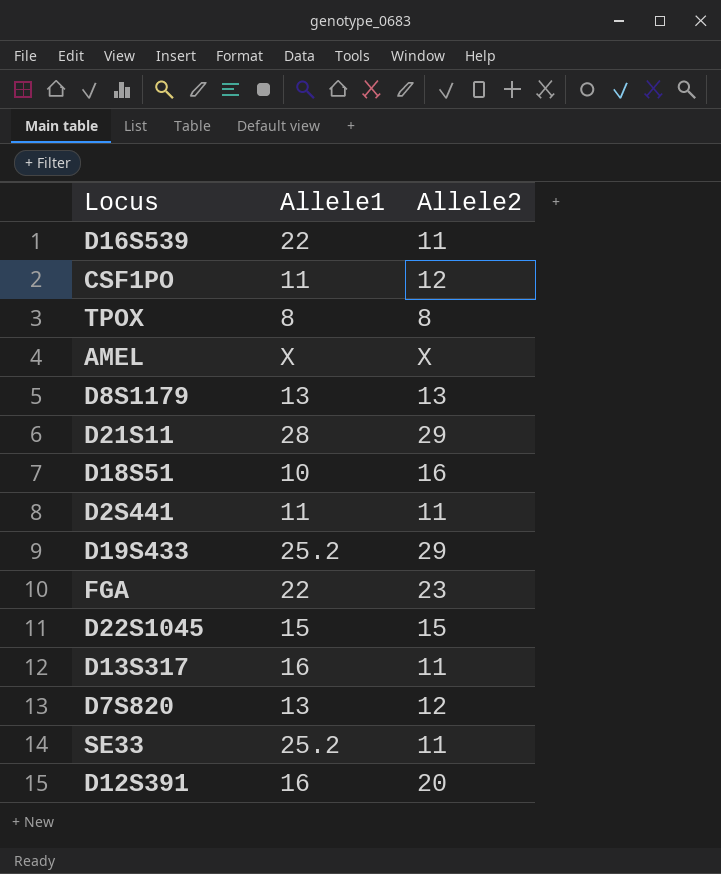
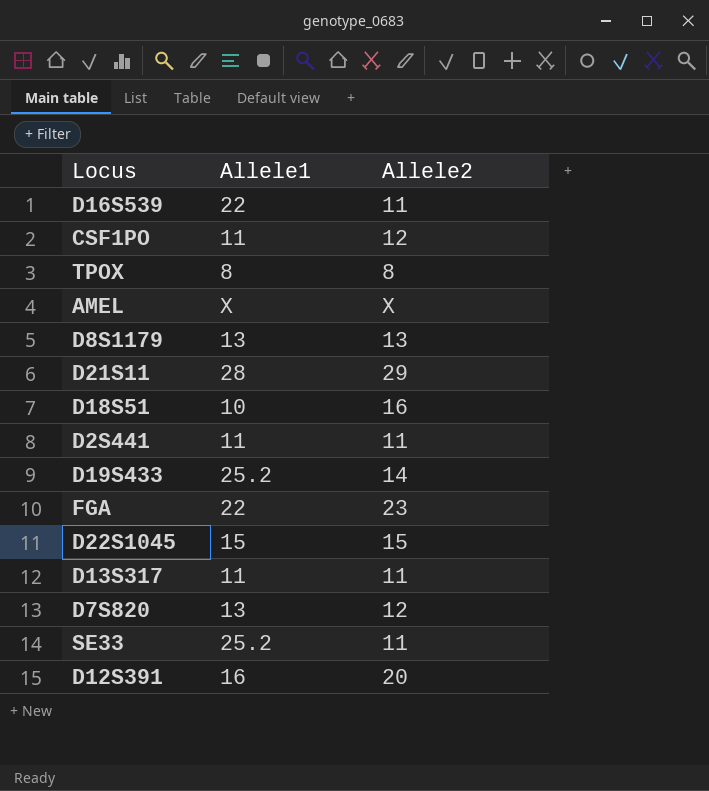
D19S433 | Allele2: 29 -> 14
D13S317 | Allele1: 16 -> 11

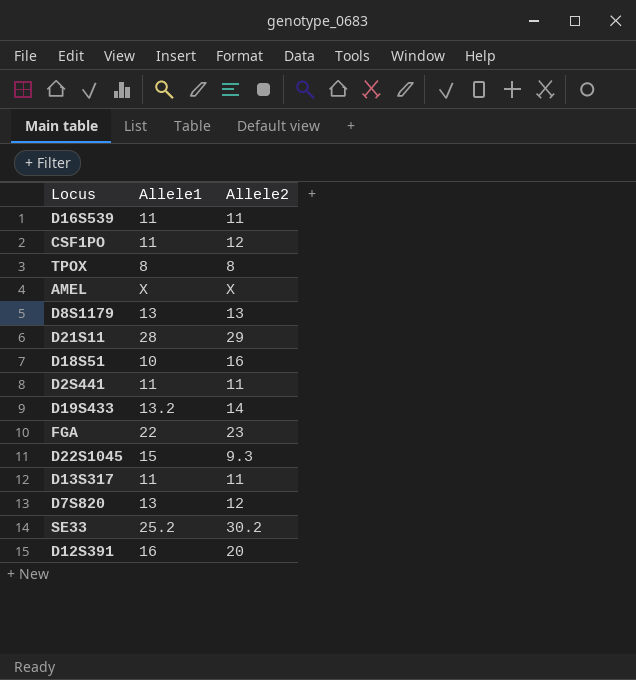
D16S539 | Allele1: 22 -> 11
D19S433 | Allele1: 25.2 -> 13.2
D22S1045 | Allele2: 15 -> 9.3
SE33 | Allele2: 11 -> 30.2

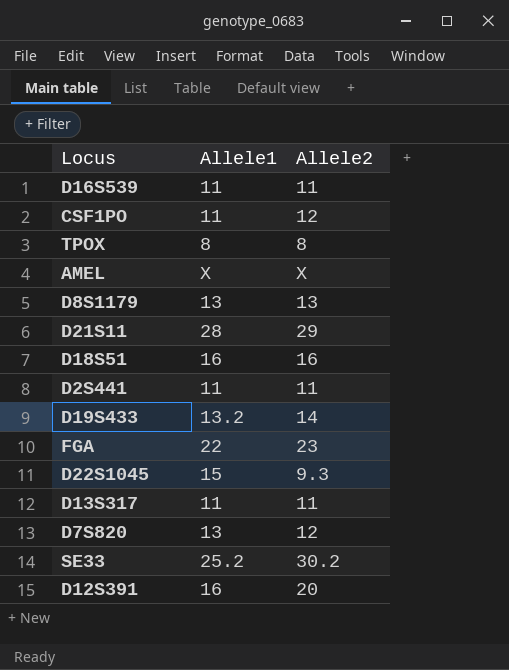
D18S51 | Allele1: 10 -> 16

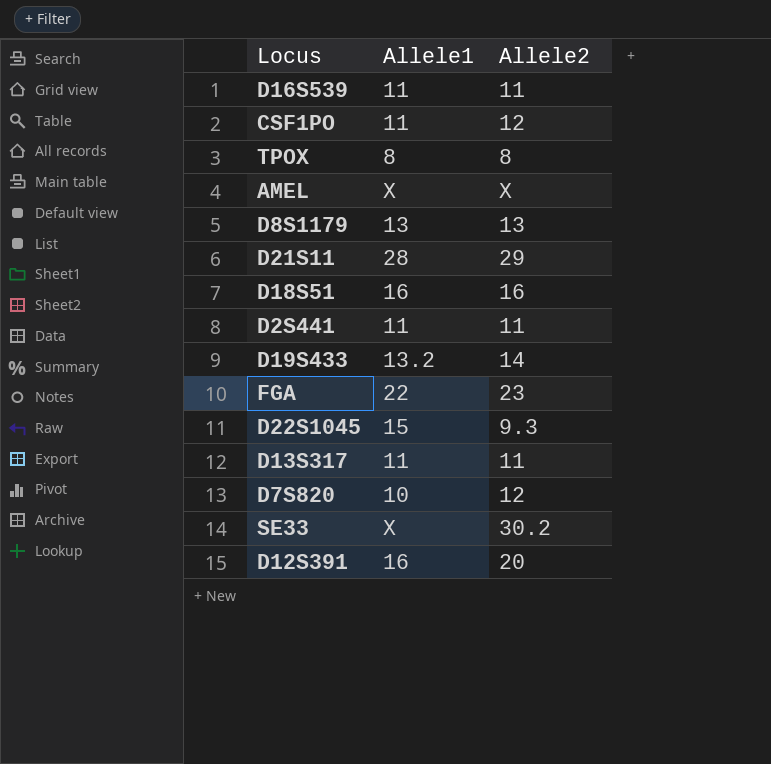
D7S820 | Allele1: 13 -> 10
SE33 | Allele1: 25.2 -> X

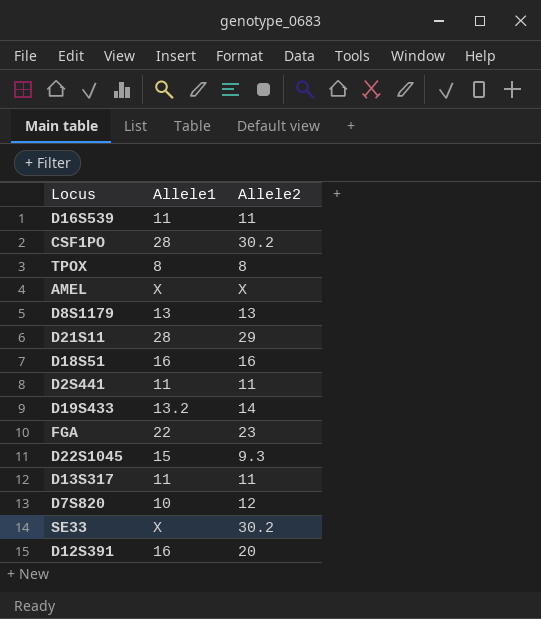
CSF1PO | Allele1: 11 -> 28
CSF1PO | Allele2: 12 -> 30.2

